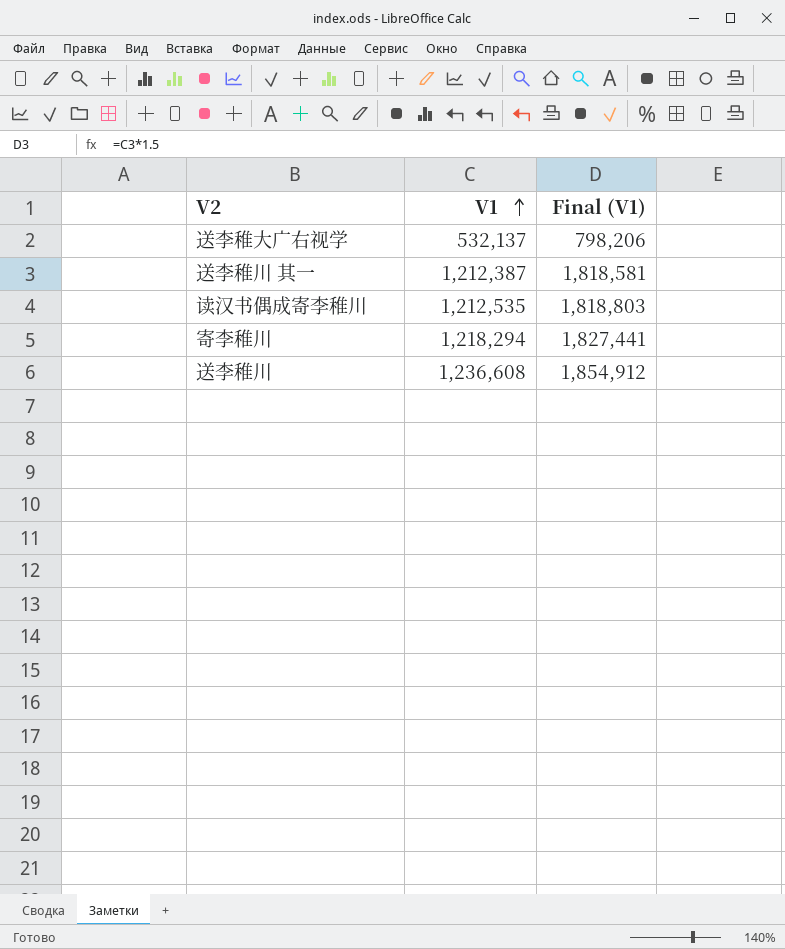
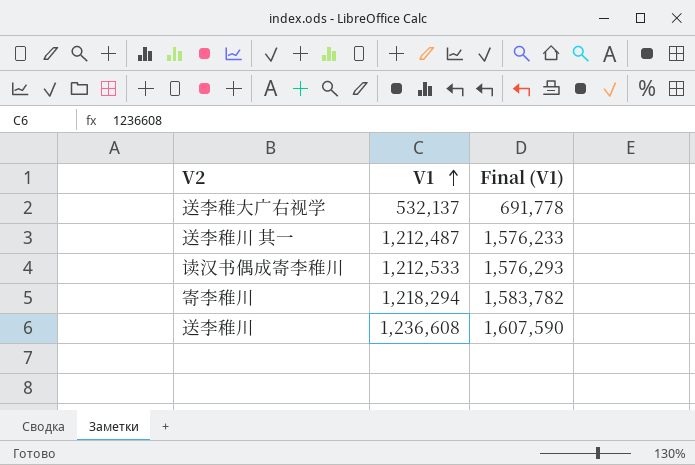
column Final (V1) | formula: [V1] * 1.5 -> [V1] * 1.3
送李稚川 其一 | V1: 1,212,387 -> 1,212,487
读汉书偶成寄李稚川 | V1: 1,212,535 -> 1,212,533

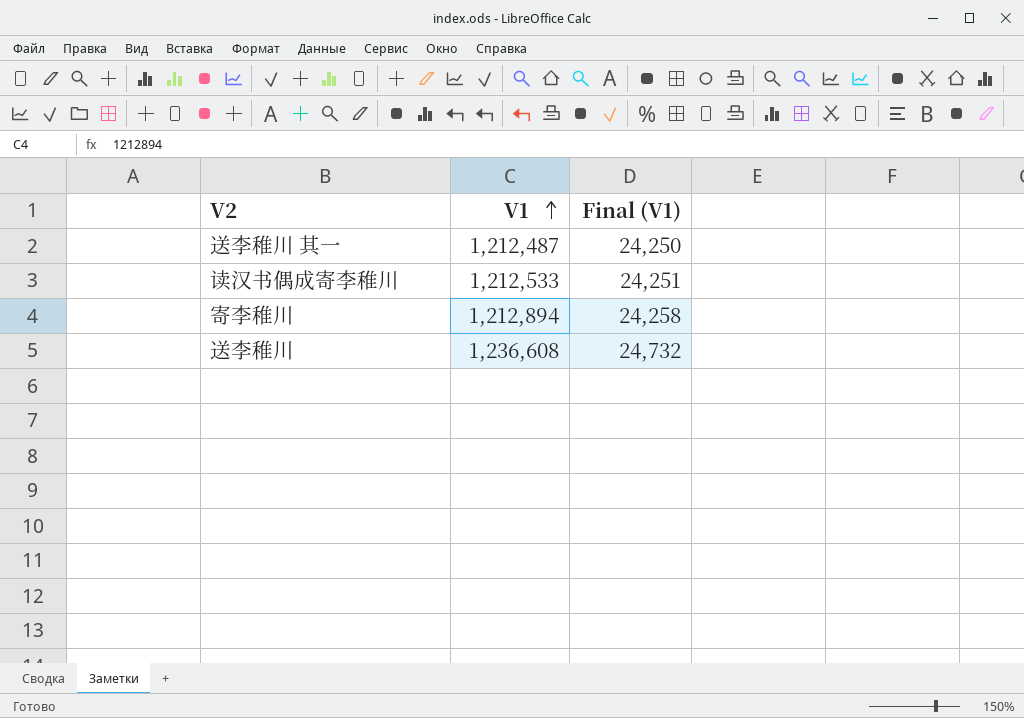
column Final (V1) | formula: [V1] * 1.3 -> [V1] * 0.02
row 送李稚大广右视学: 532,137 | 691,778 -> none
寄李稚川 | V1: 1,218,294 -> 1,212,894

